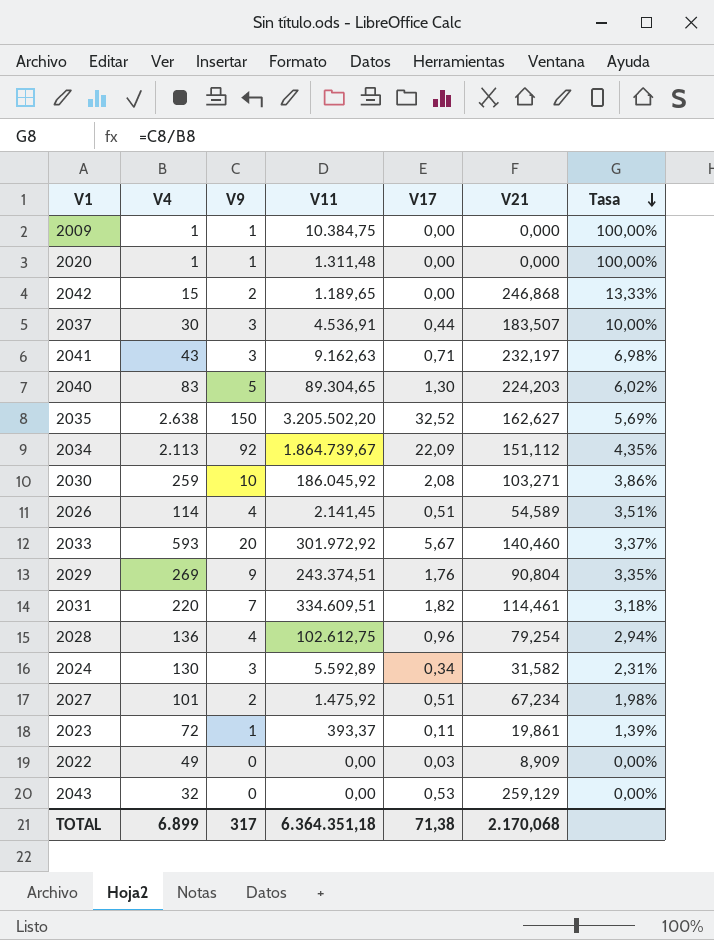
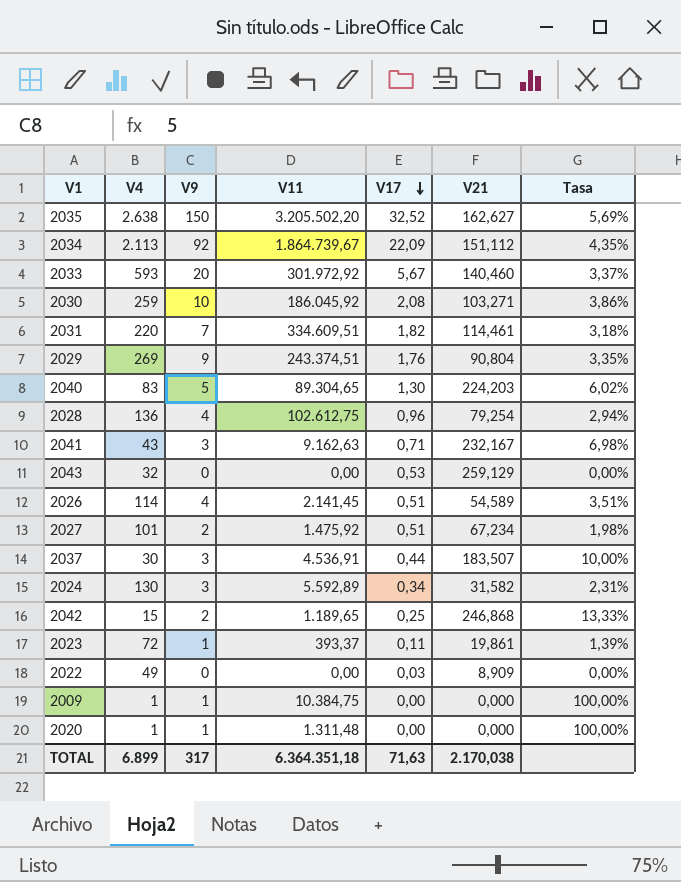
row order: Tasa descending -> V17 descending
2041 | V21: 232,197 -> 232,167
2042 | V17: 0,00 -> 0,25
TOTAL | V17: 71,38 -> 71,63
TOTAL | V21: 2.170,068 -> 2.170,038

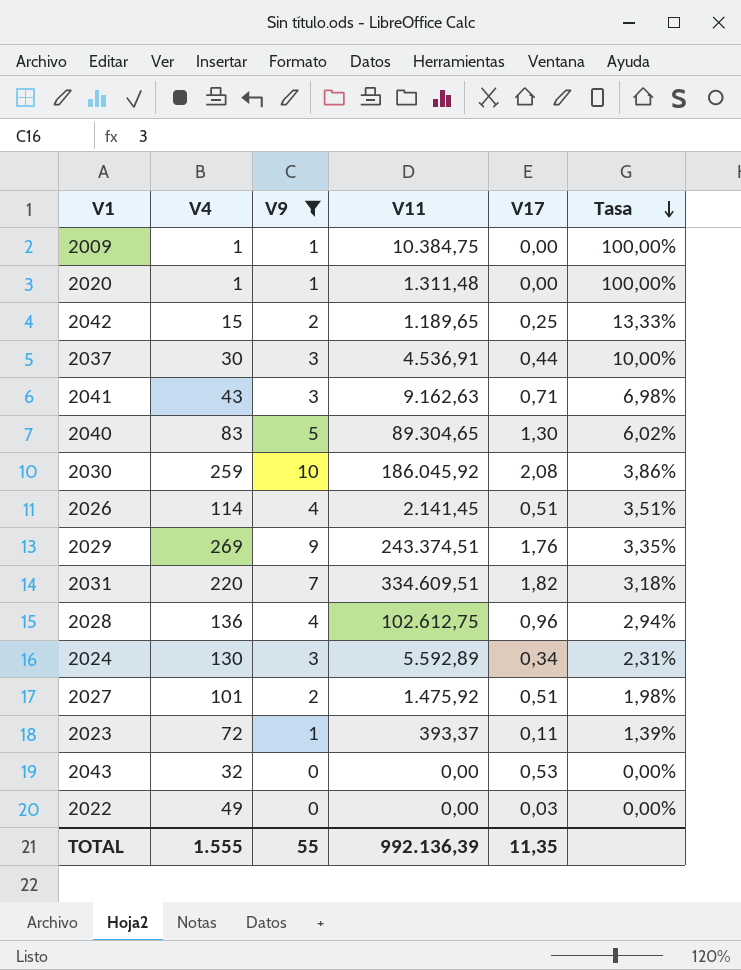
filter: none -> V9 <= 10
row order: V17 descending -> Tasa descending
column V21 | position: 6 -> none
TOTAL | V4: 6.899 -> 1.555
TOTAL | V9: 317 -> 55
TOTAL | V11: 6.364.351,18 -> 992.136,39
TOTAL | V17: 71,63 -> 11,35

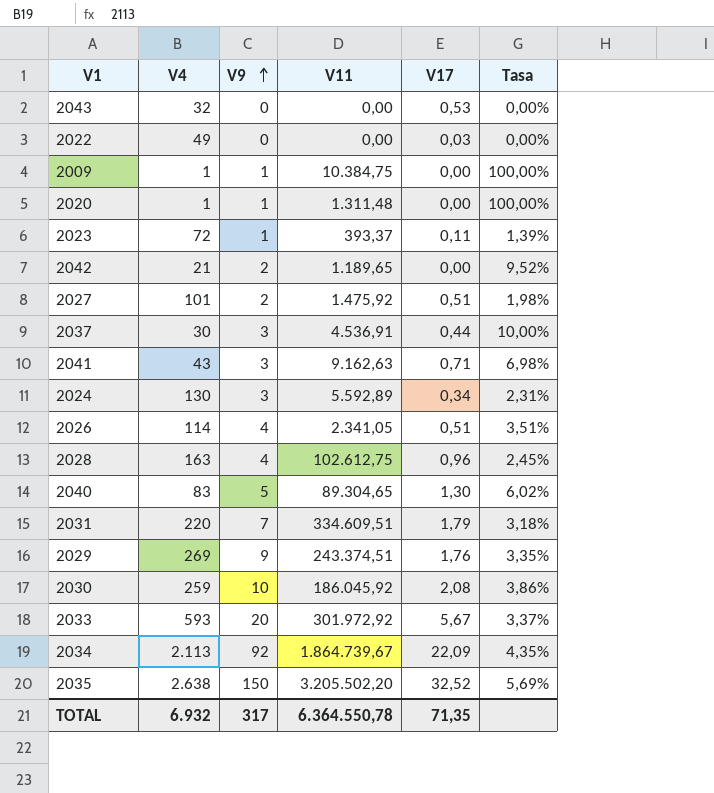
filter: V9 <= 10 -> none
row order: Tasa descending -> V9 ascending
2042 | V4: 15 -> 21
2042 | V17: 0,25 -> 0,00
2042 | Tasa: 13,33% -> 9,52%
2026 | V11: 2.141,45 -> 2.341,05
2028 | V4: 136 -> 163
2028 | Tasa: 2,94% -> 2,45%
2031 | V17: 1,82 -> 1,79
TOTAL | V4: 1.555 -> 6.932
TOTAL | V9: 55 -> 317
TOTAL | V11: 992.136,39 -> 6.364.550,78
TOTAL | V17: 11,35 -> 71,35

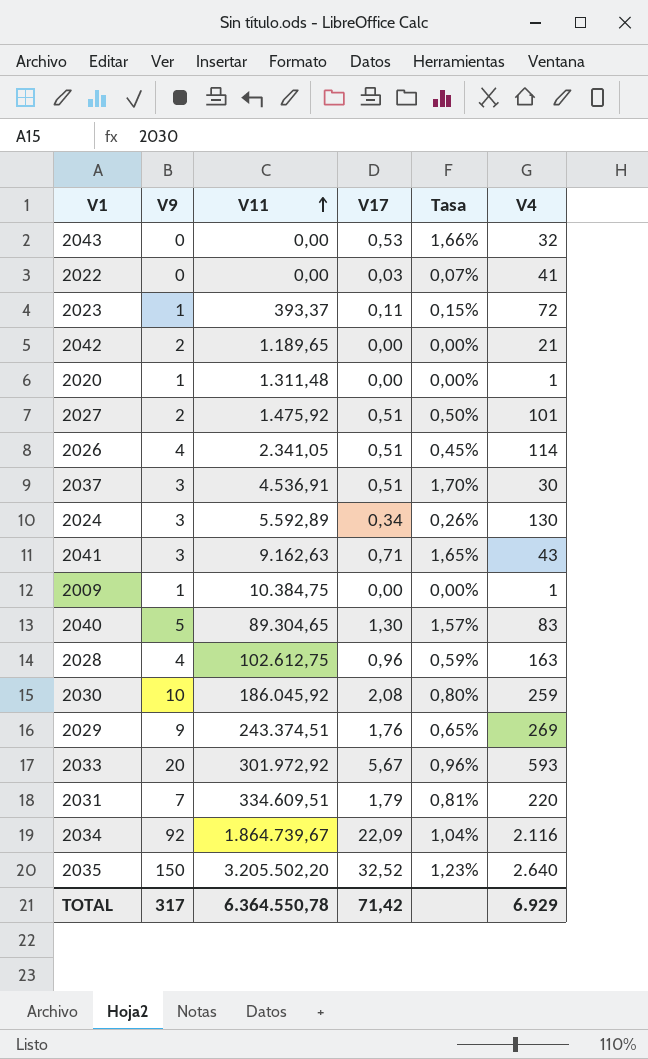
row order: V9 ascending -> V11 ascending
column Tasa | formula: [V9] / [V4] -> [V17] / [V4]
column V4 | position: 2 -> 6
2022 | V4: 49 -> 41
2037 | V17: 0,44 -> 0,51
2034 | V4: 2.113 -> 2.116
2035 | V4: 2.638 -> 2.640
TOTAL | V17: 71,35 -> 71,42
TOTAL | V4: 6.932 -> 6.929

